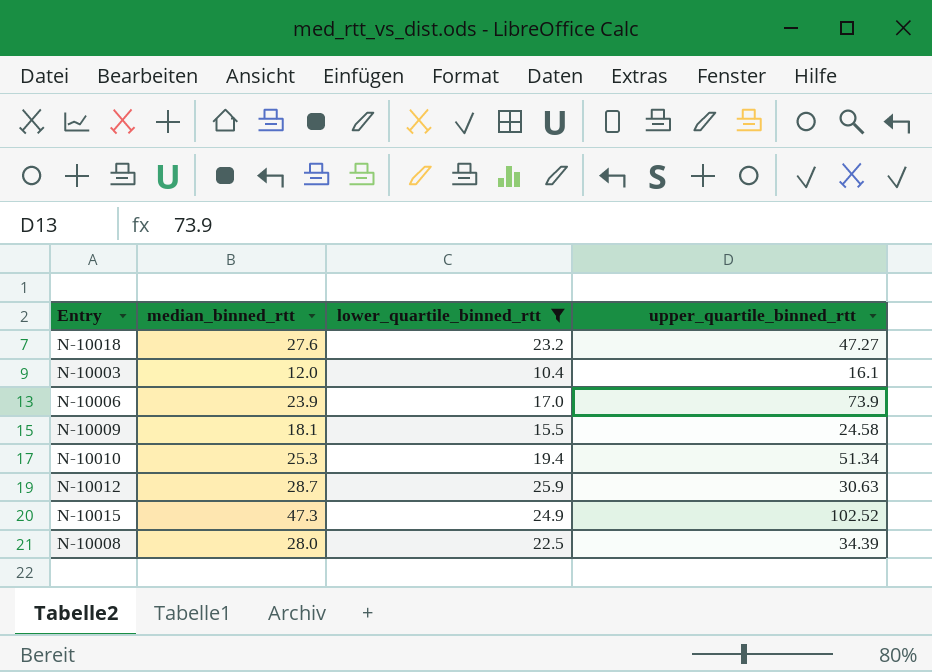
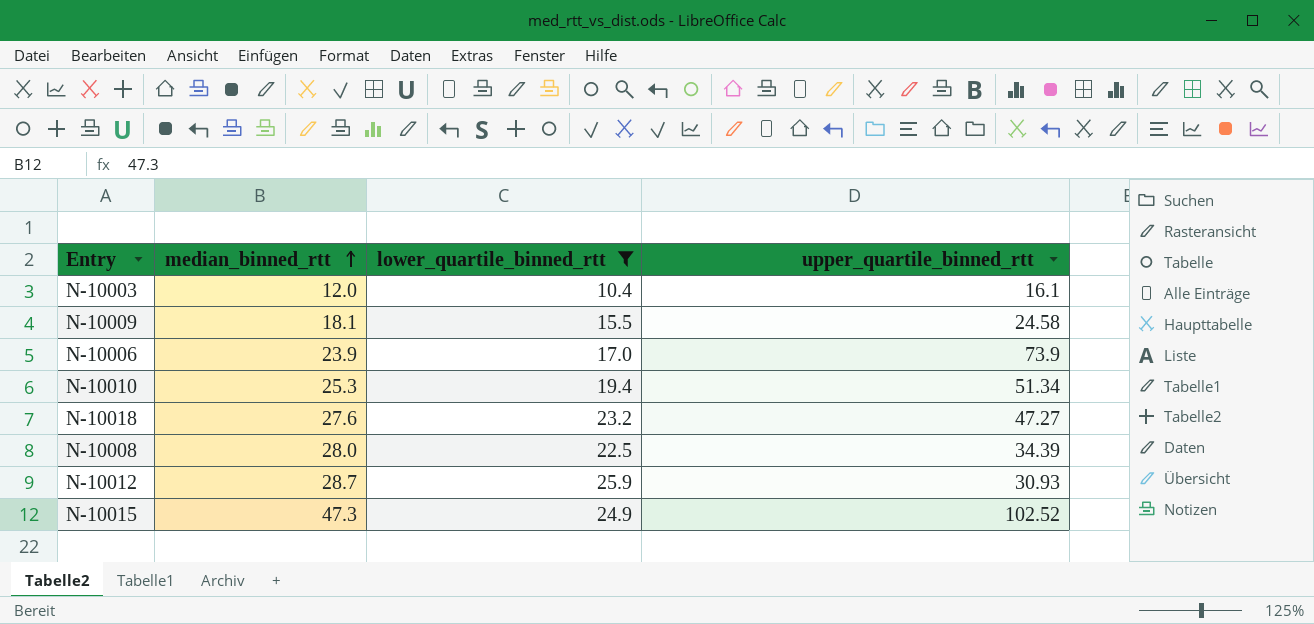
row order: none -> median_binned_rtt ascending
N-10012 | upper_quartile_binned_rtt: 30.63 -> 30.93

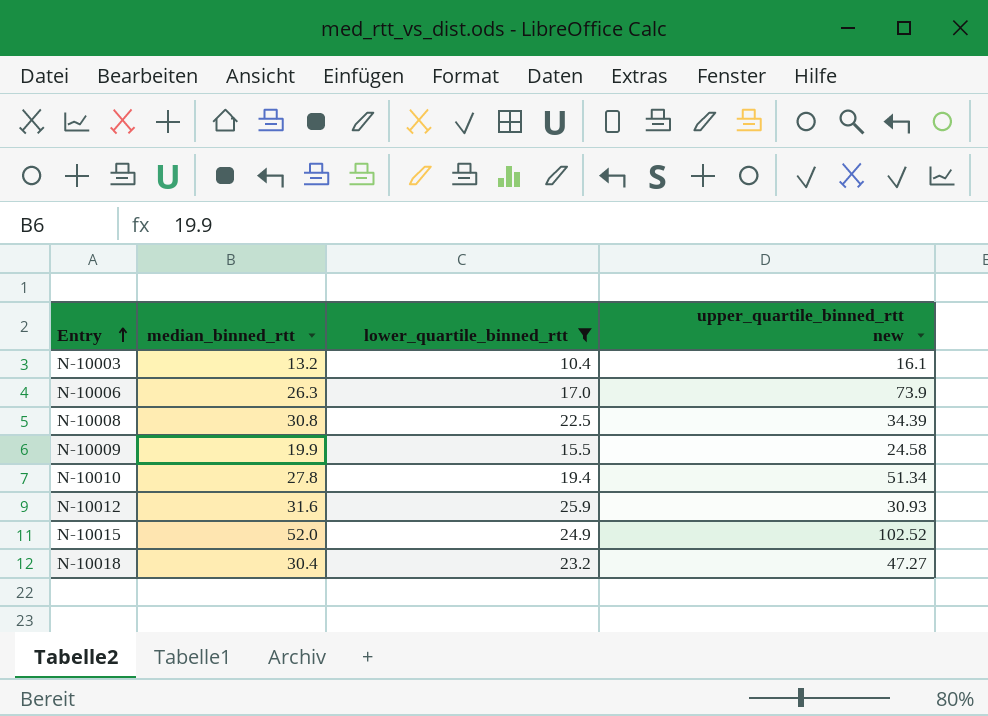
row order: median_binned_rtt ascending -> Entry ascending
column name: upper_quartile_binned_rtt -> upper_quartile_binned_rtt new
N-10003 | median_binned_rtt: 12.0 -> 13.2
N-10006 | median_binned_rtt: 23.9 -> 26.3
N-10008 | median_binned_rtt: 28.0 -> 30.8
N-10009 | median_binned_rtt: 18.1 -> 19.9
N-10010 | median_binned_rtt: 25.3 -> 27.8
N-10012 | median_binned_rtt: 28.7 -> 31.6
N-10015 | median_binned_rtt: 47.3 -> 52.0
N-10018 | median_binned_rtt: 27.6 -> 30.4

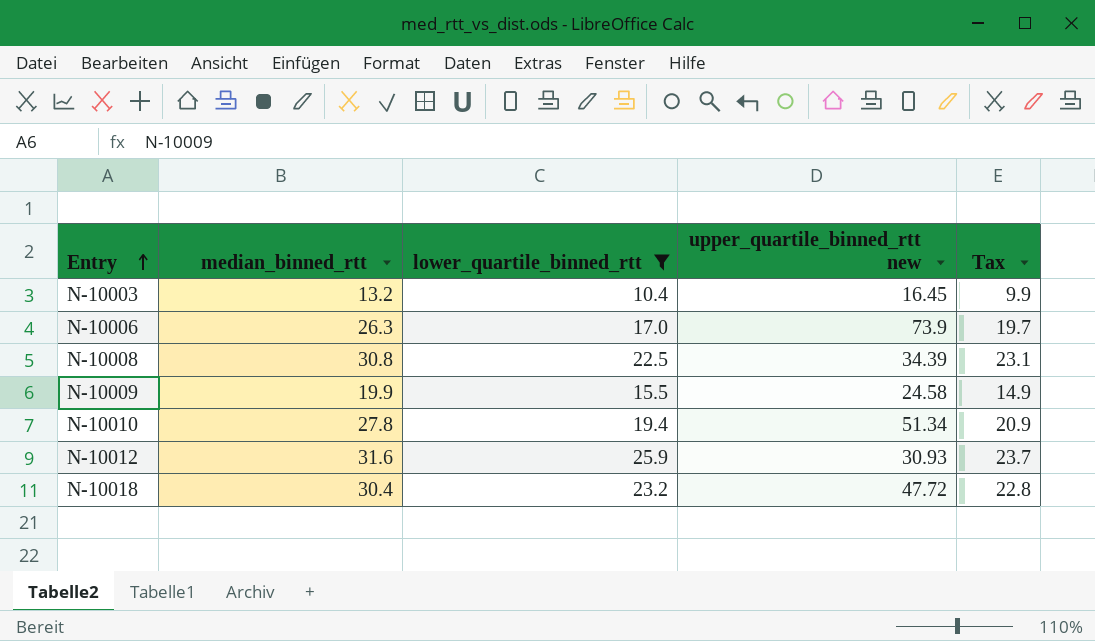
column Tax | formula: none -> [median_binned_rtt] * 0.75
row N-10015: 52.0 | 24.9 | 102.52 -> none
N-10003 | upper_quartile_binned_rtt new: 16.1 -> 16.45
N-10018 | upper_quartile_binned_rtt new: 47.27 -> 47.72

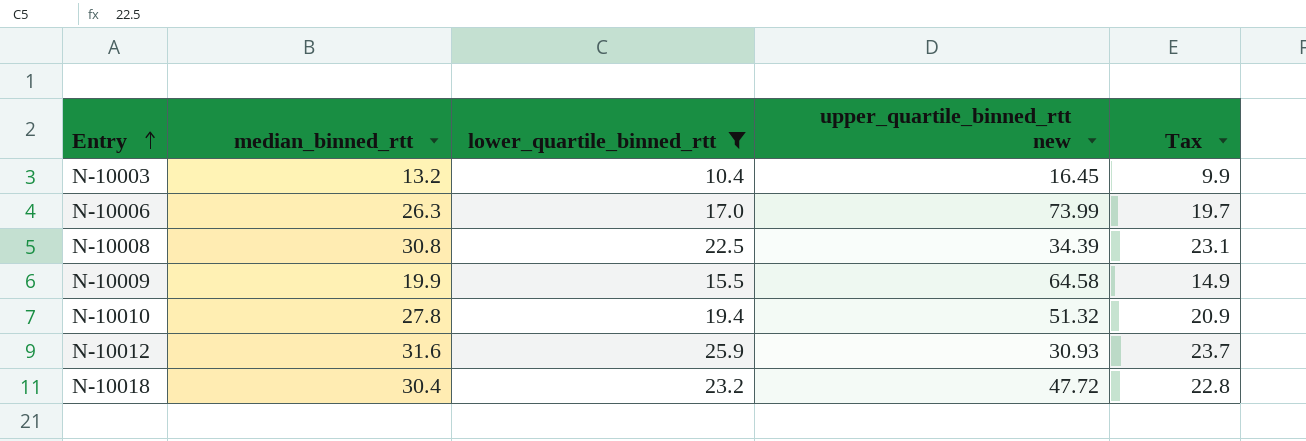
N-10006 | upper_quartile_binned_rtt new: 73.9 -> 73.99
N-10009 | upper_quartile_binned_rtt new: 24.58 -> 64.58
N-10010 | upper_quartile_binned_rtt new: 51.34 -> 51.32

